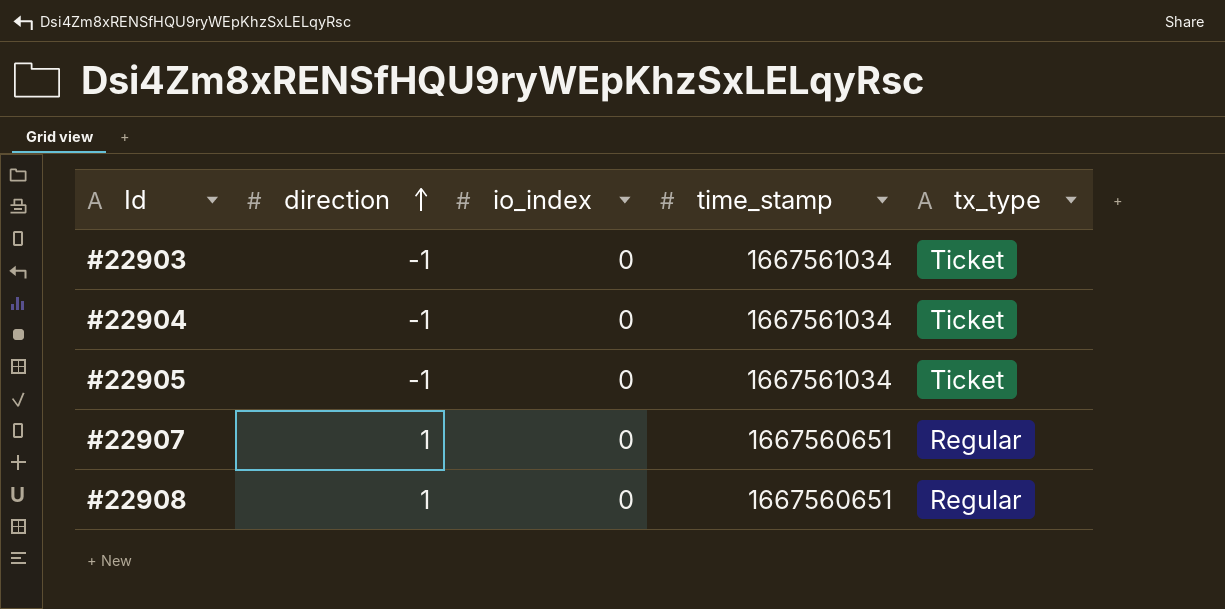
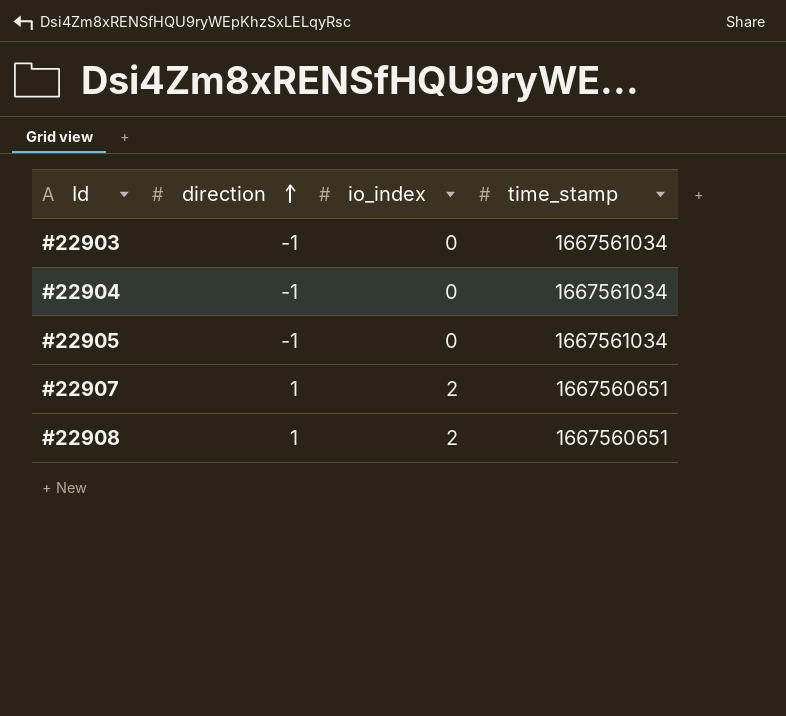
column tx_type | position: 5 -> none
#22907 | io_index: 0 -> 2
#22908 | io_index: 0 -> 2

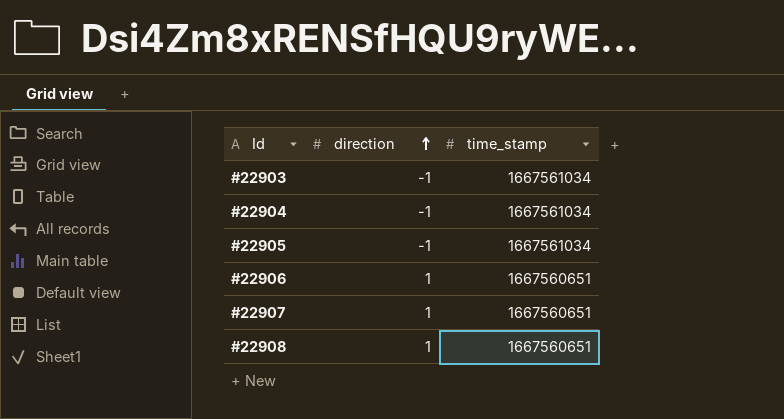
column io_index | position: 3 -> none
row #22906: none -> 1 | 1667560651

